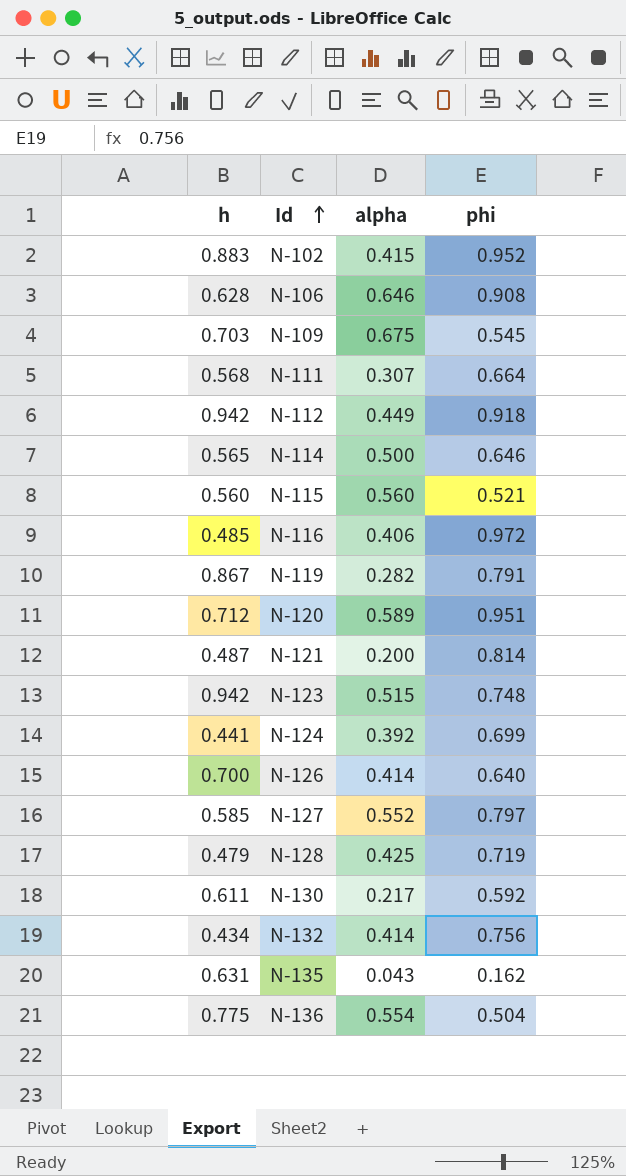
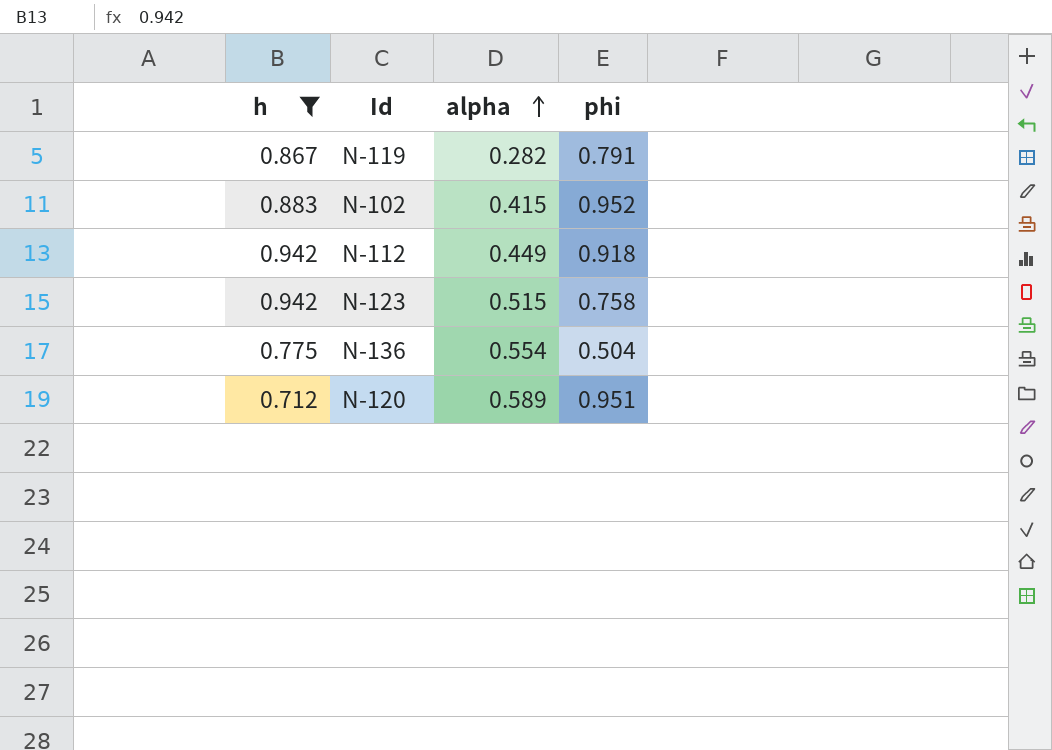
filter: none -> h >= 0.712
row order: Id ascending -> alpha ascending
N-123 | phi: 0.748 -> 0.758

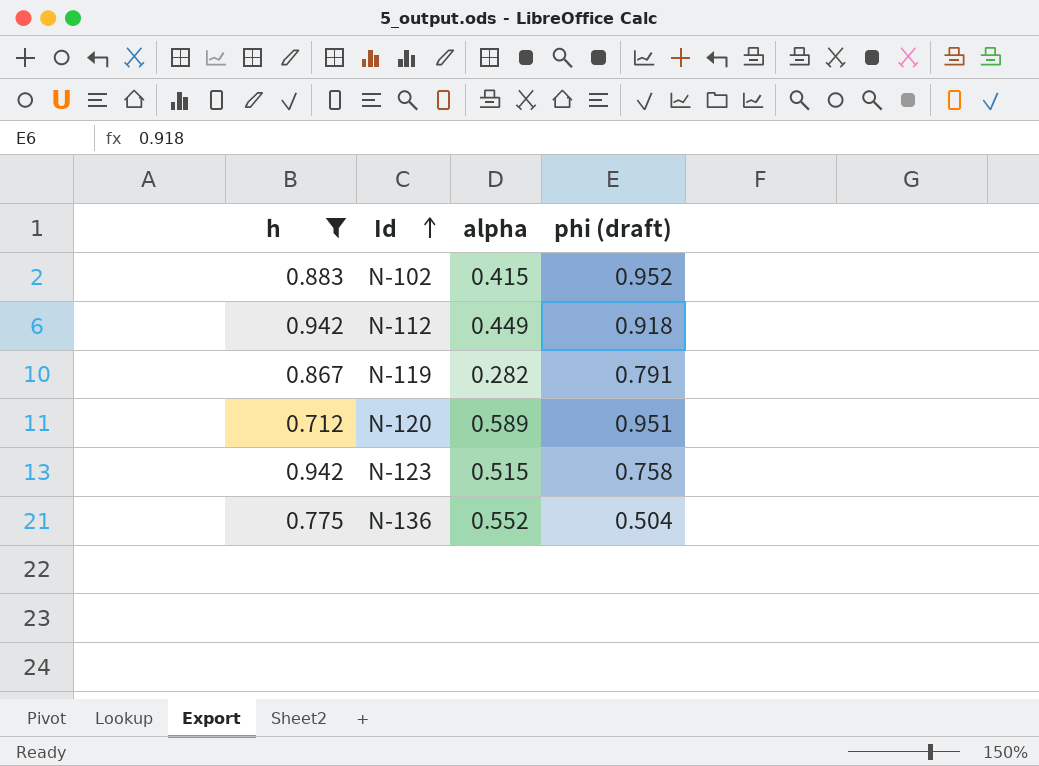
row order: alpha ascending -> Id ascending
column name: phi -> phi (draft)
N-136 | alpha: 0.554 -> 0.552

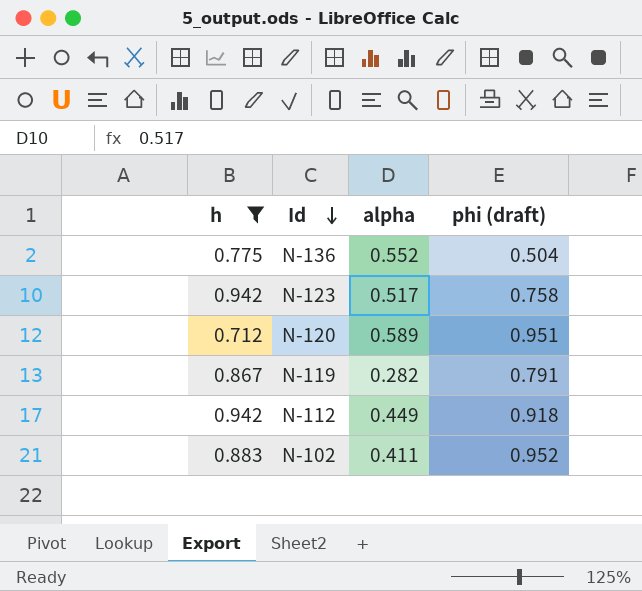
row order: Id ascending -> Id descending
N-123 | alpha: 0.515 -> 0.517
N-102 | alpha: 0.415 -> 0.411

